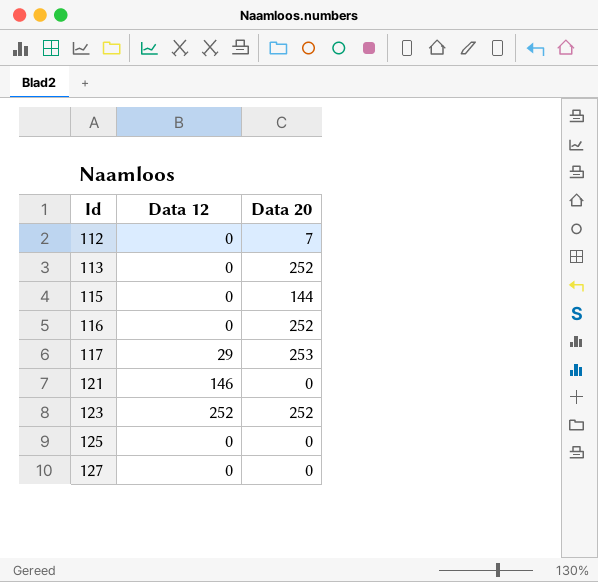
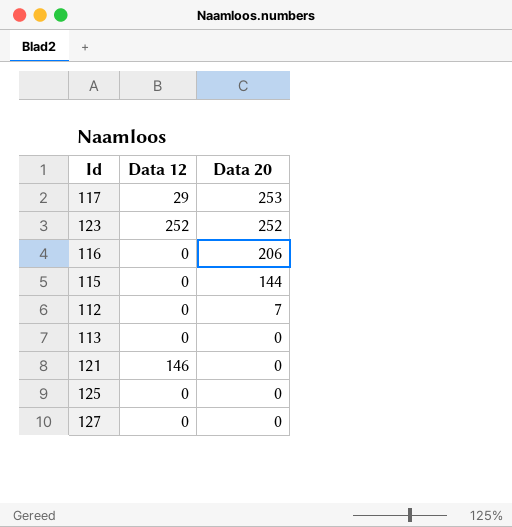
row order: Id ascending -> Data 20 descending
116 | Data 20: 252 -> 206
113 | Data 20: 252 -> 0

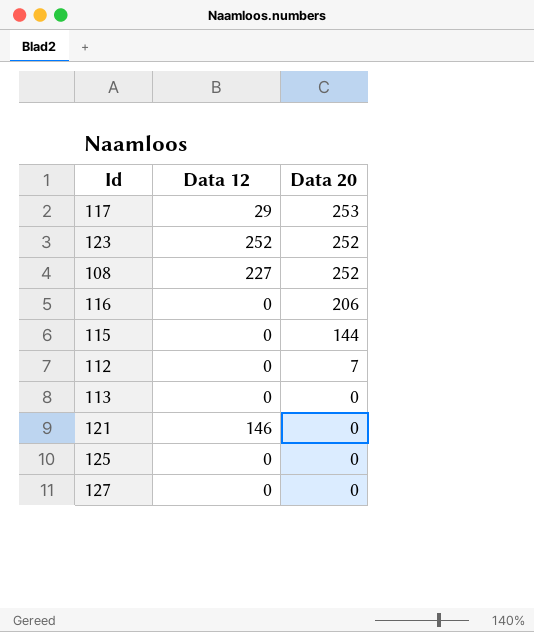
row 108: none -> 227 | 252

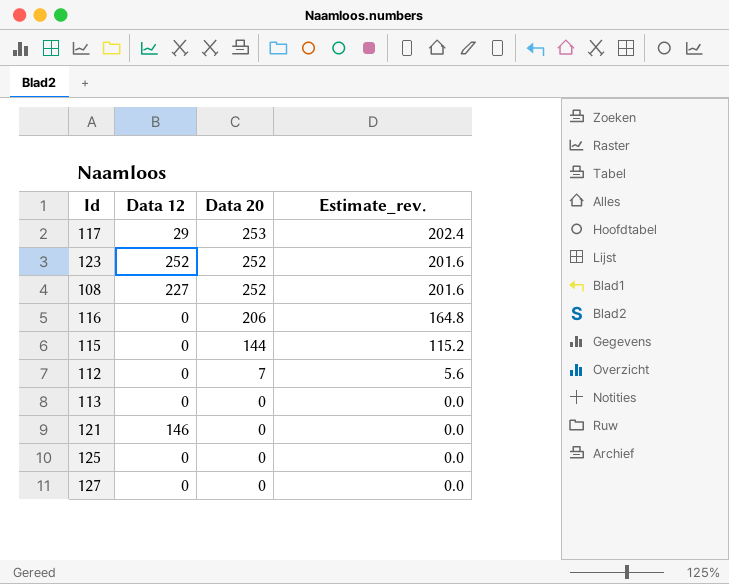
column Estimate_rev. | formula: none -> [Data 20] * 0.8

